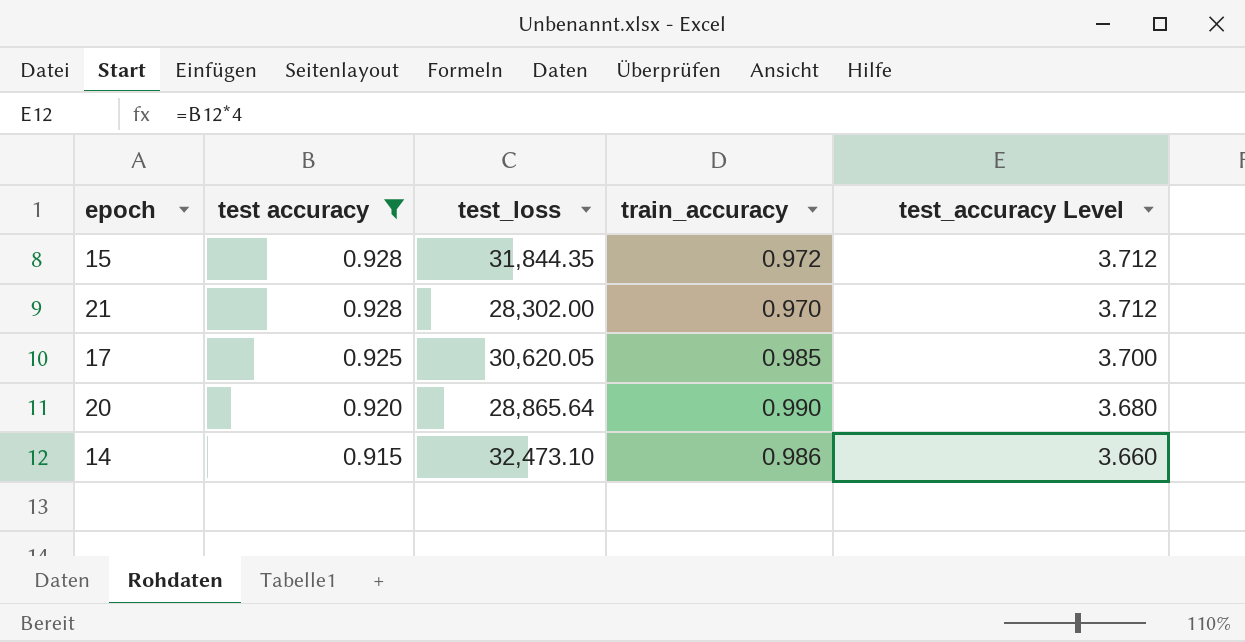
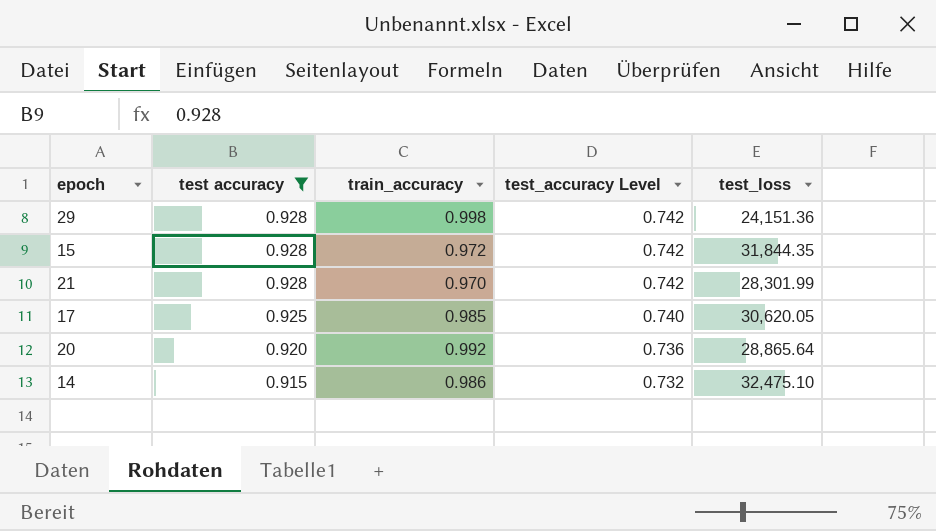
column test_accuracy Level | formula: [test accuracy] * 4 -> [test accuracy] * 0.8
column test_loss | position: 3 -> 5
row 29: none -> 0.928 | 0.998 | 0.742 | 24,151.36
21 | test_loss: 28,302.00 -> 28,301.99
20 | train_accuracy: 0.990 -> 0.992
14 | test_loss: 32,473.10 -> 32,475.10

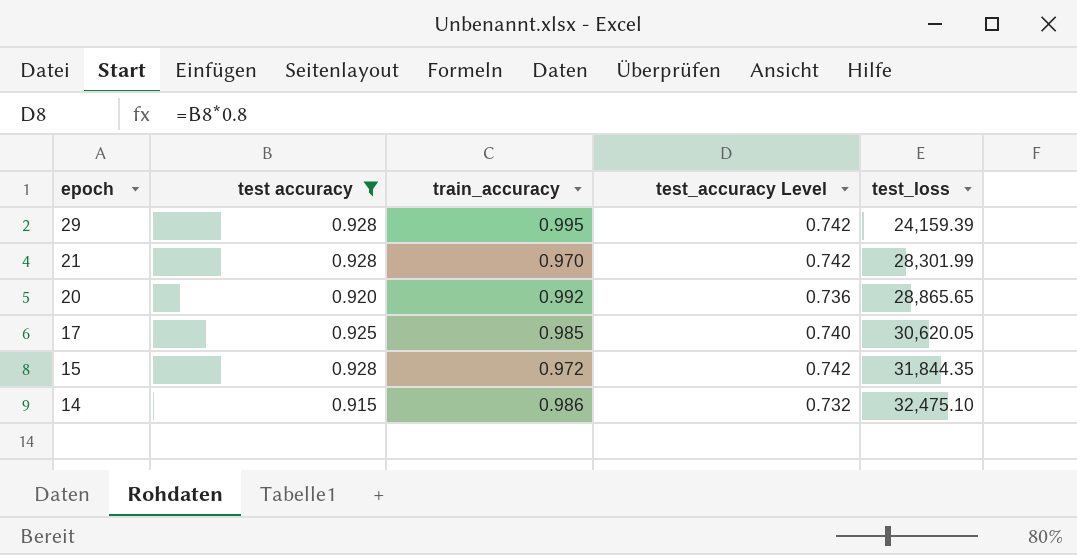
row order: test accuracy descending -> epoch descending
29 | train_accuracy: 0.998 -> 0.995
29 | test_loss: 24,151.36 -> 24,159.39
20 | test_loss: 28,865.64 -> 28,865.65

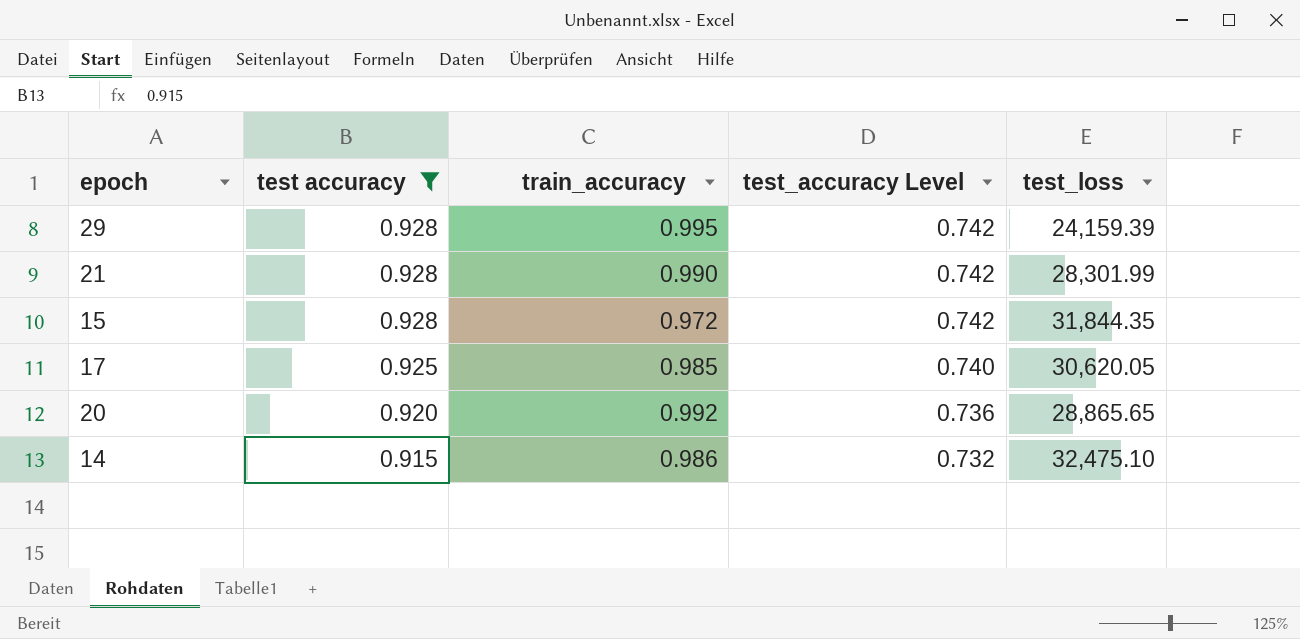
row order: epoch descending -> test accuracy descending
21 | train_accuracy: 0.970 -> 0.990

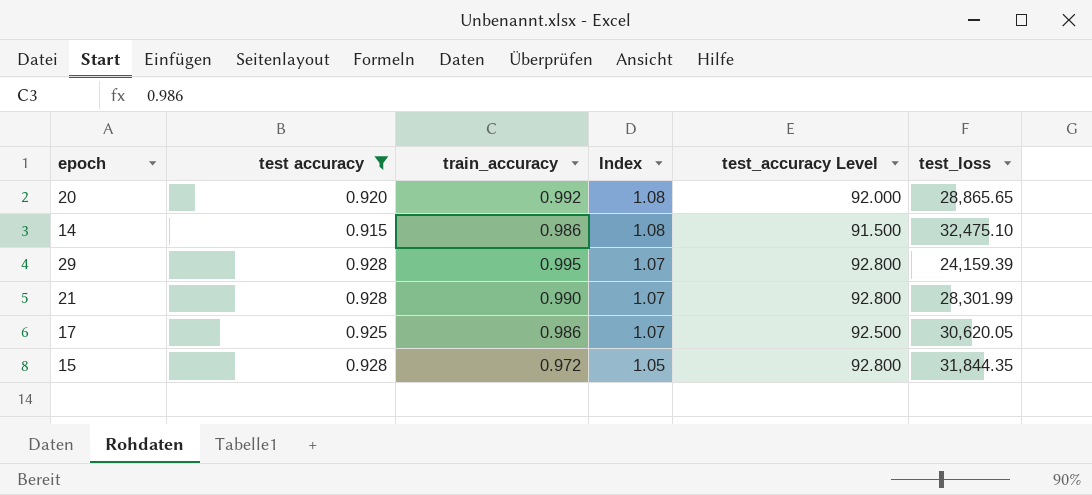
row order: test accuracy descending -> Index descending
column Index | formula: none -> [train_accuracy] / [test accuracy]
column test_accuracy Level | formula: [test accuracy] * 0.8 -> [test accuracy] * 100
17 | train_accuracy: 0.985 -> 0.986

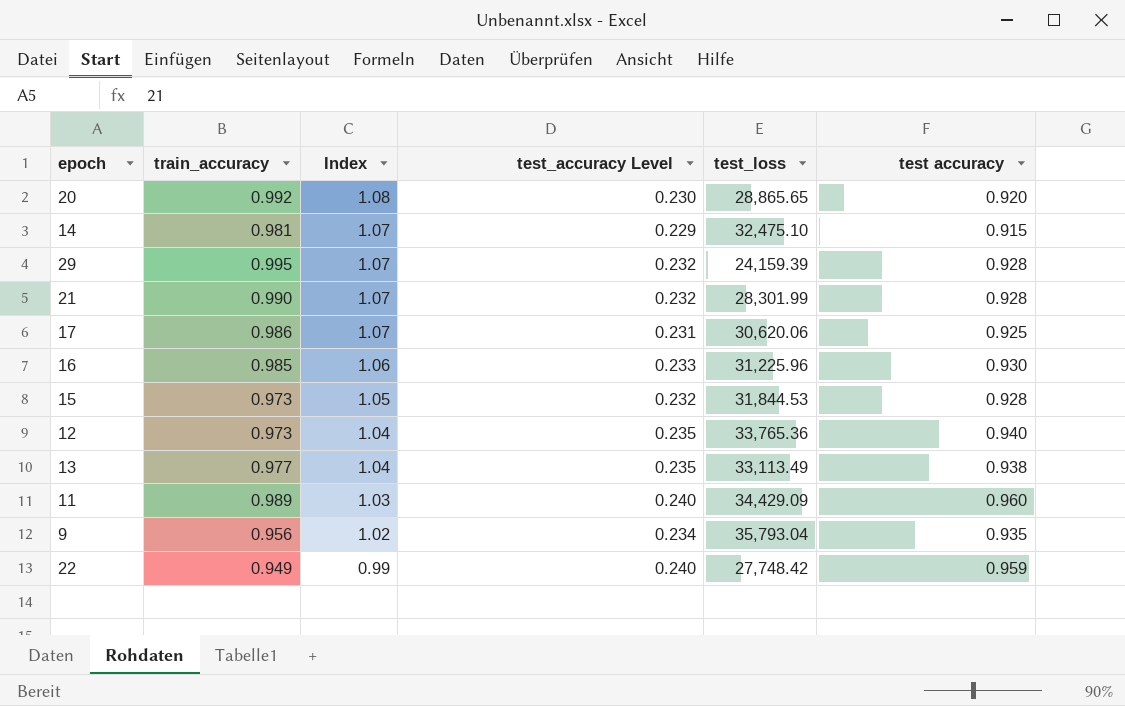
filter: test accuracy <= 0.928 -> none
column test_accuracy Level | formula: [test accuracy] * 100 -> [test accuracy] * 0.25
column test accuracy | position: 2 -> 6
14 | train_accuracy: 0.986 -> 0.981
14 | Index: 1.08 -> 1.07
17 | test_loss: 30,620.05 -> 30,620.06
15 | train_accuracy: 0.972 -> 0.973
15 | test_loss: 31,844.35 -> 31,844.53

